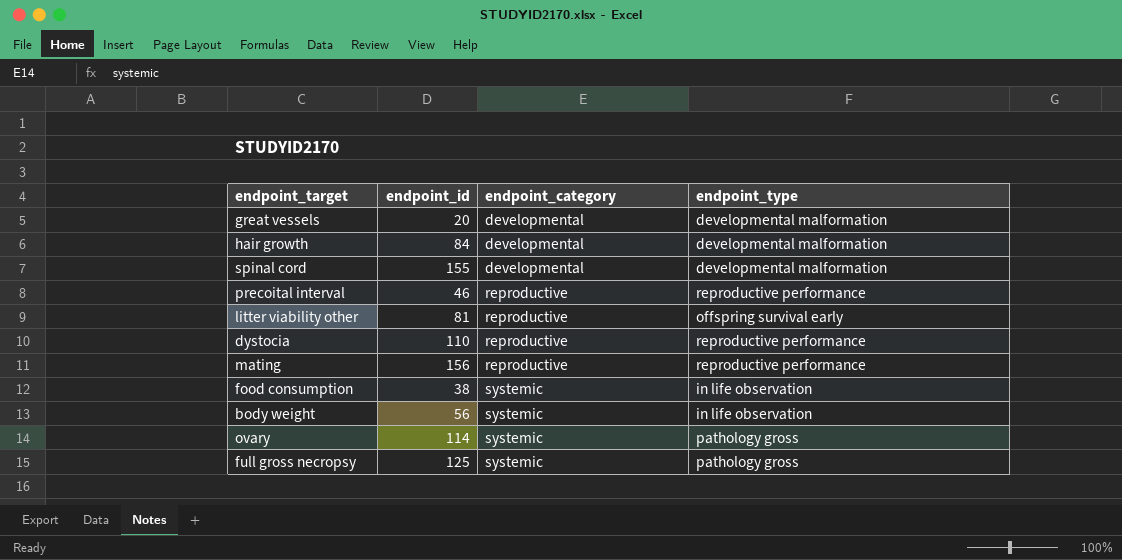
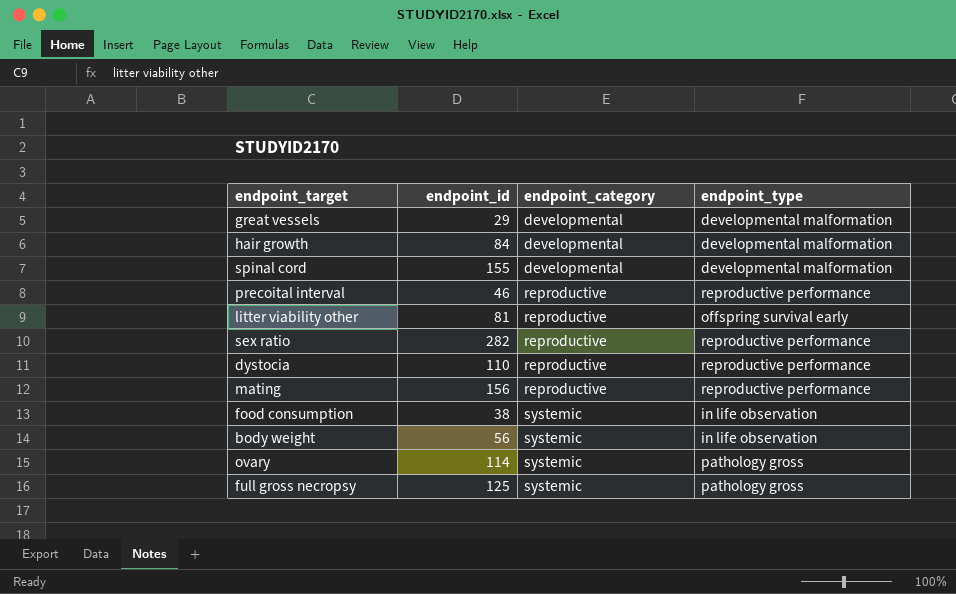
great vessels | endpoint_id: 20 -> 29
row sex ratio: none -> 282 | reproductive | reproductive performance

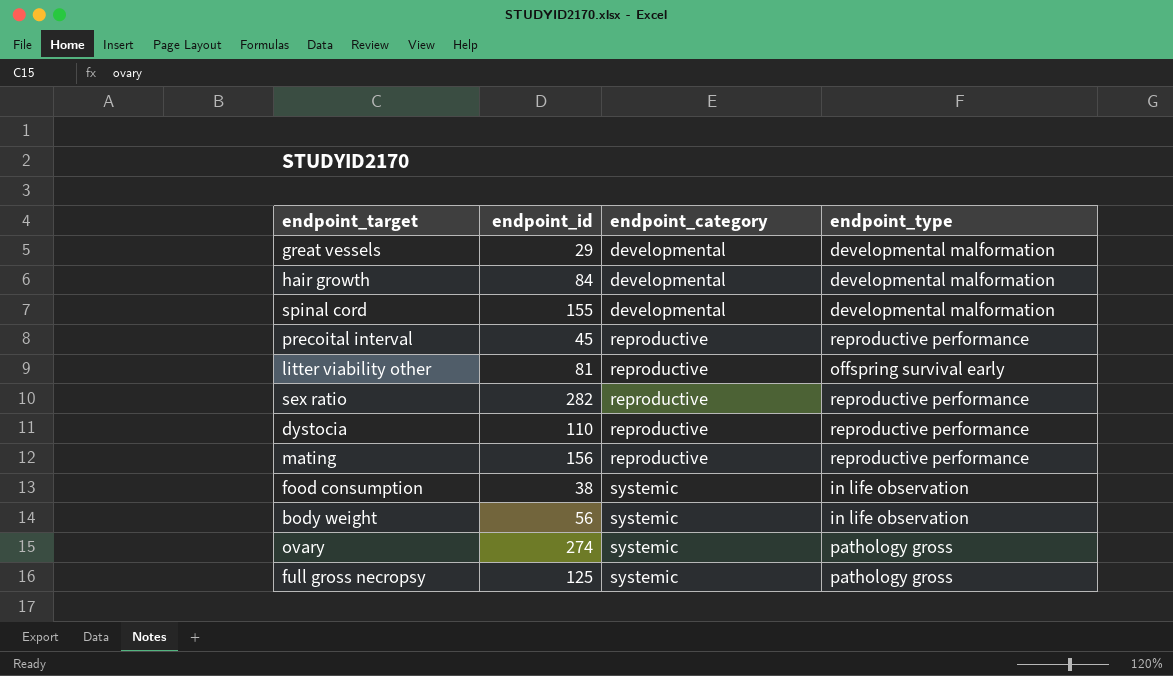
precoital interval | endpoint_id: 46 -> 45
ovary | endpoint_id: 114 -> 274

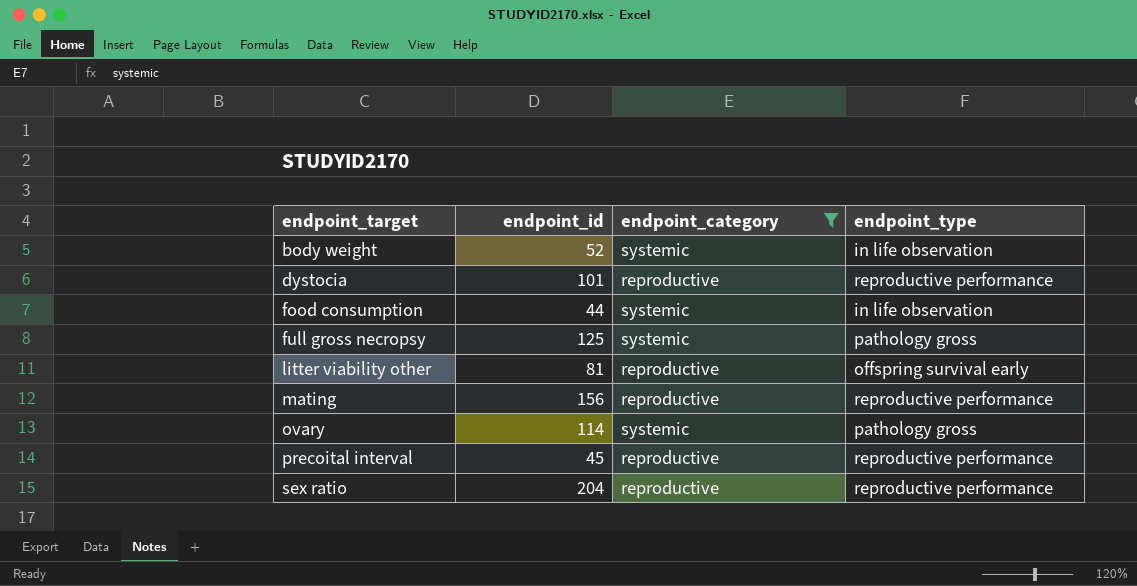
filter: none -> endpoint_category != developmental
row order: endpoint_category ascending -> endpoint_target ascending
body weight | endpoint_id: 56 -> 52
dystocia | endpoint_id: 110 -> 101
food consumption | endpoint_id: 38 -> 44
ovary | endpoint_id: 274 -> 114
sex ratio | endpoint_id: 282 -> 204

